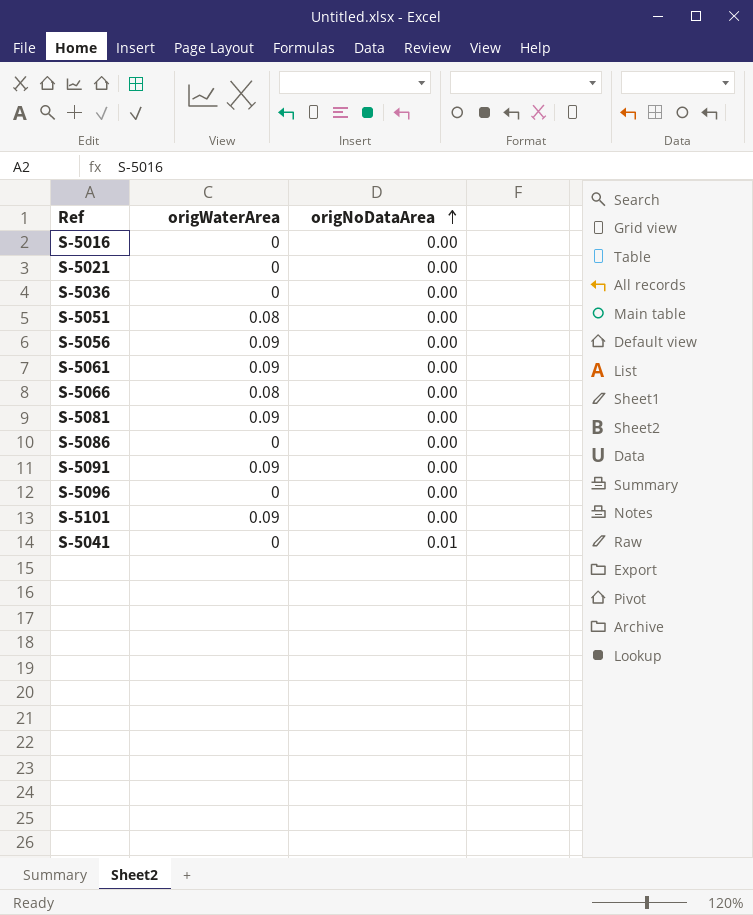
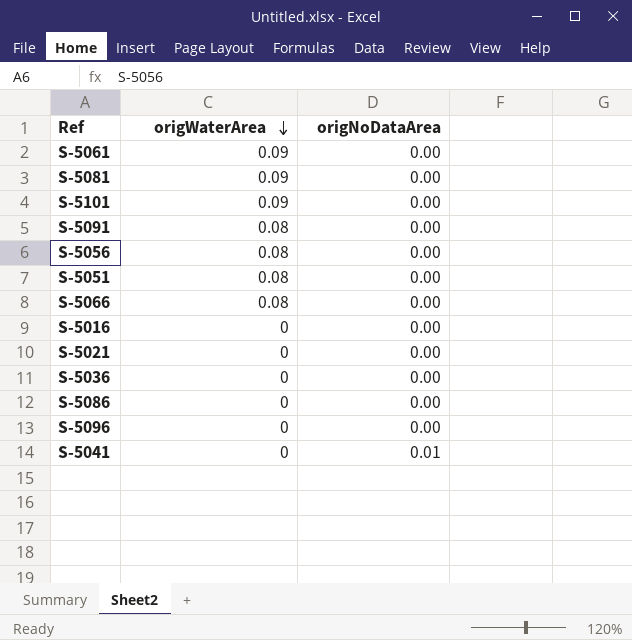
row order: origNoDataArea ascending -> origWaterArea descending
S-5091 | origWaterArea: 0.09 -> 0.08
S-5056 | origWaterArea: 0.09 -> 0.08

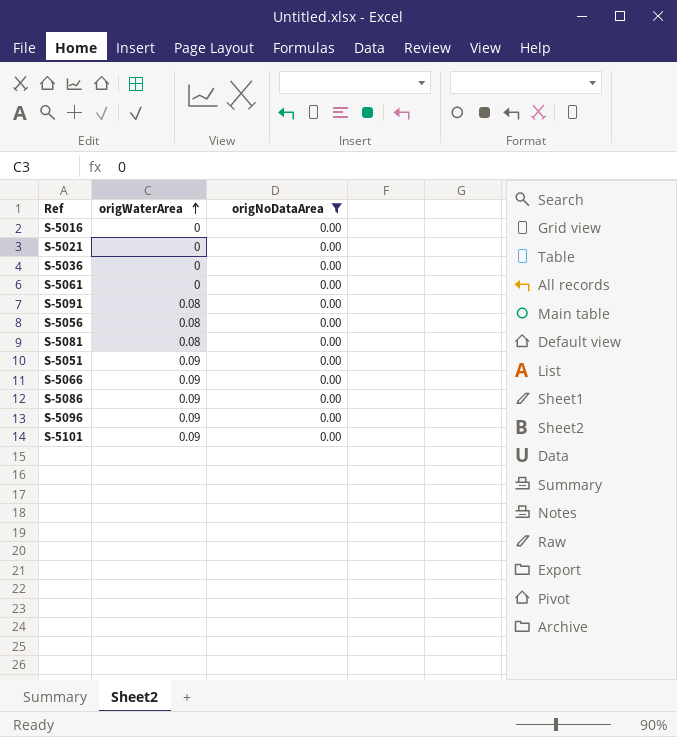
filter: none -> origNoDataArea = 0.00
row order: origWaterArea descending -> origWaterArea ascending
S-5061 | origWaterArea: 0.09 -> 0
S-5081 | origWaterArea: 0.09 -> 0.08
S-5051 | origWaterArea: 0.08 -> 0.09
S-5066 | origWaterArea: 0.08 -> 0.09
S-5086 | origWaterArea: 0 -> 0.09
S-5096 | origWaterArea: 0 -> 0.09

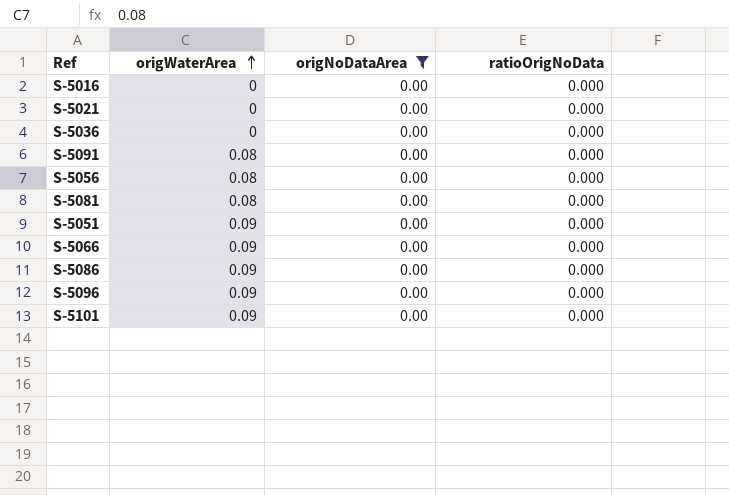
column ratioOrigNoData | position: none -> 4
row S-5061: 0 | 0.00 -> none

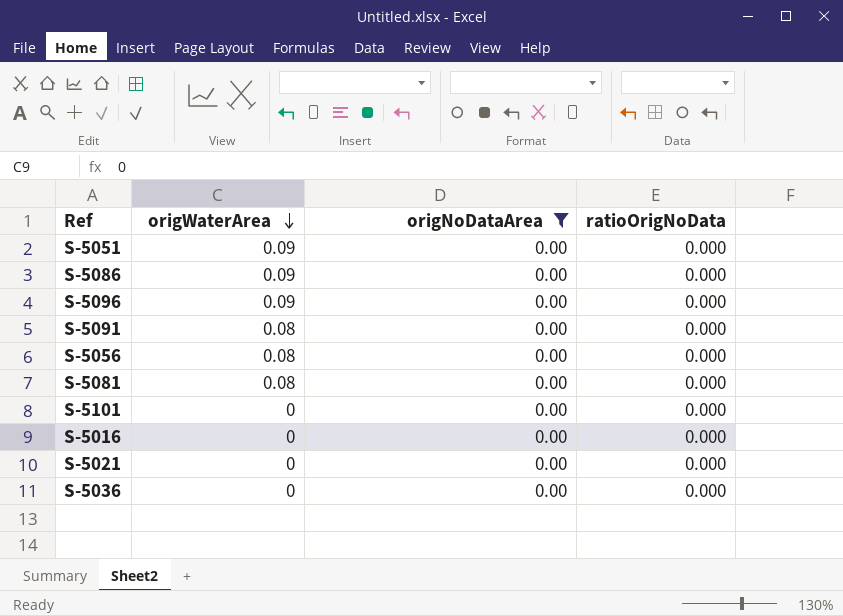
row order: origWaterArea ascending -> origWaterArea descending
row S-5066: 0.09 | 0.00 | 0.000 -> none
S-5101 | origWaterArea: 0.09 -> 0

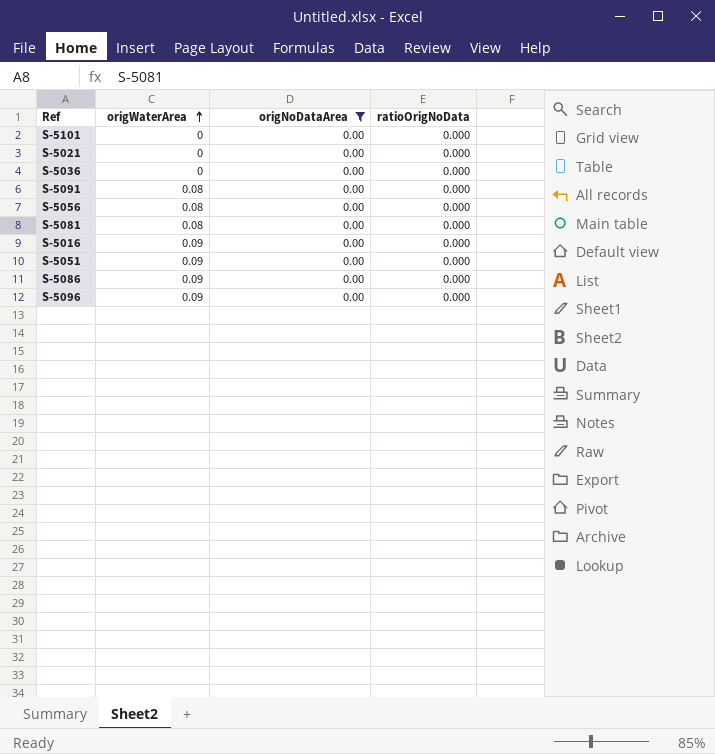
row order: origWaterArea descending -> origWaterArea ascending
S-5016 | origWaterArea: 0 -> 0.09

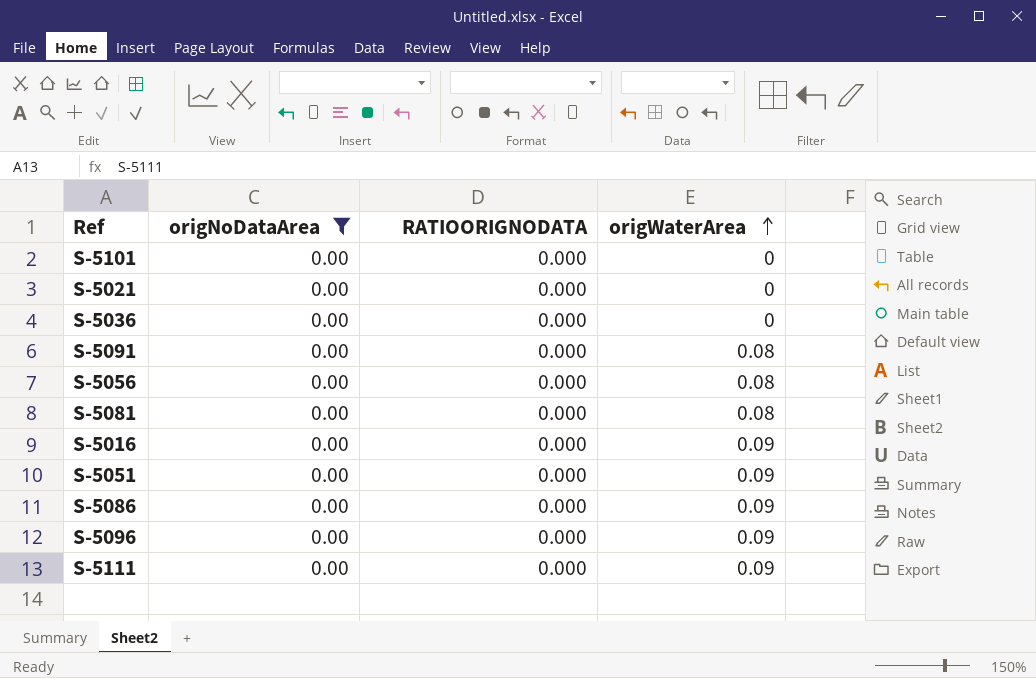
column name: ratioOrigNoData -> RATIOORIGNODATA
column origWaterArea | position: 2 -> 4
row S-5111: none -> 0.00 | 0.000 | 0.09

